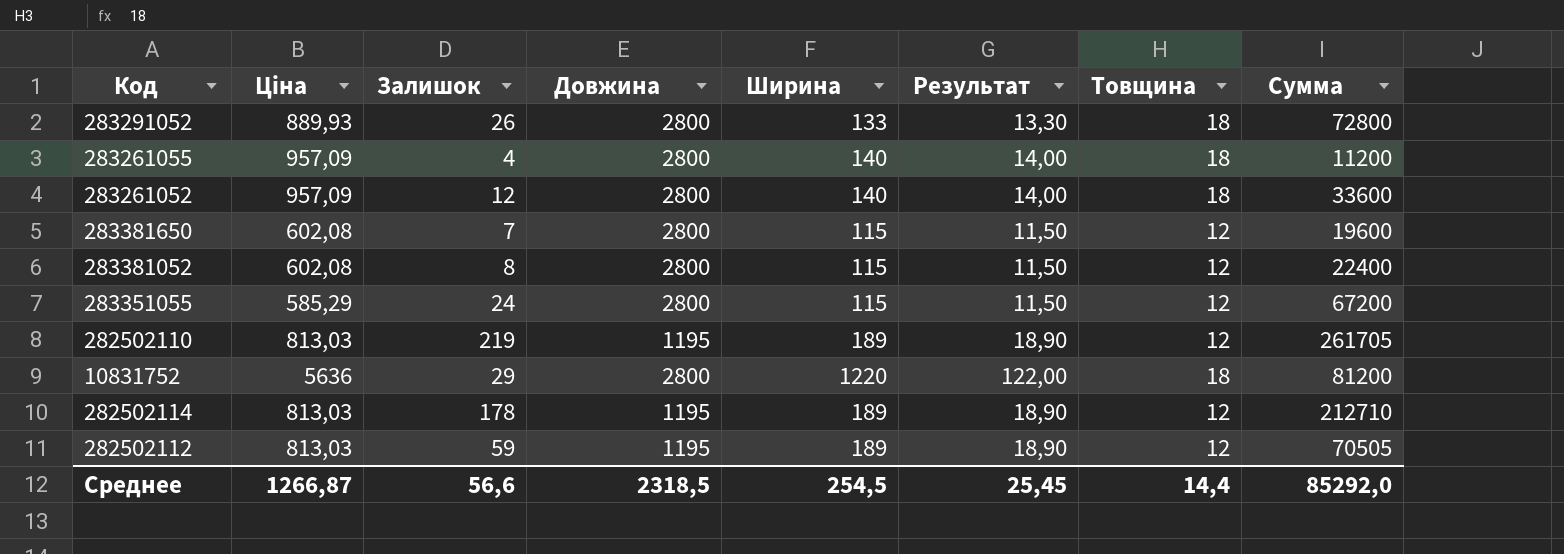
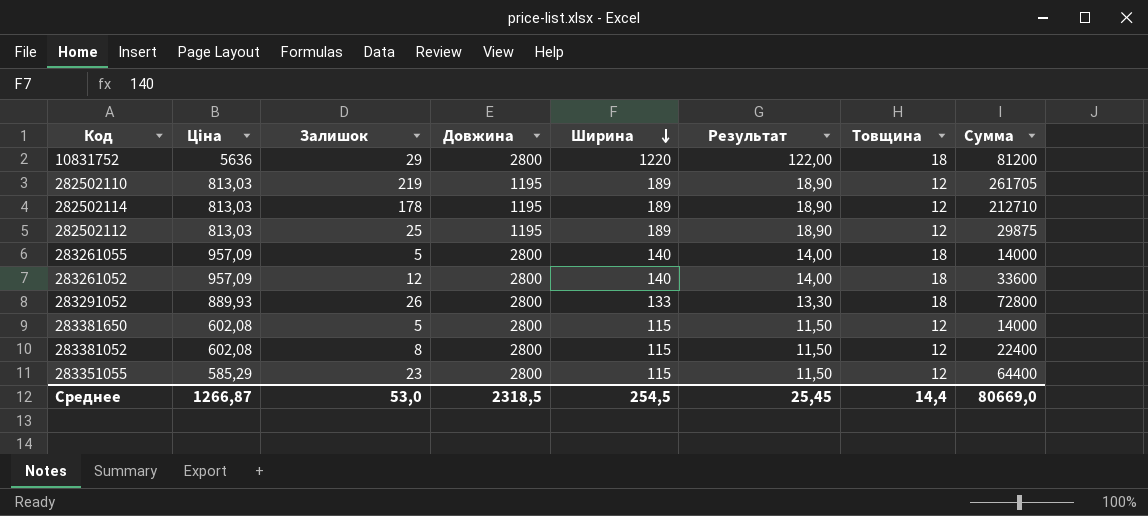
row order: none -> Ширина descending
282502112 | Залишок: 59 -> 25
282502112 | Сумма: 70505 -> 29875
283261055 | Залишок: 4 -> 5
283261055 | Сумма: 11200 -> 14000
283381650 | Залишок: 7 -> 5
283381650 | Сумма: 19600 -> 14000
283351055 | Залишок: 24 -> 23
283351055 | Сумма: 67200 -> 64400
Среднее | Залишок: 56,6 -> 53,0
Среднее | Сумма: 85292,0 -> 80669,0

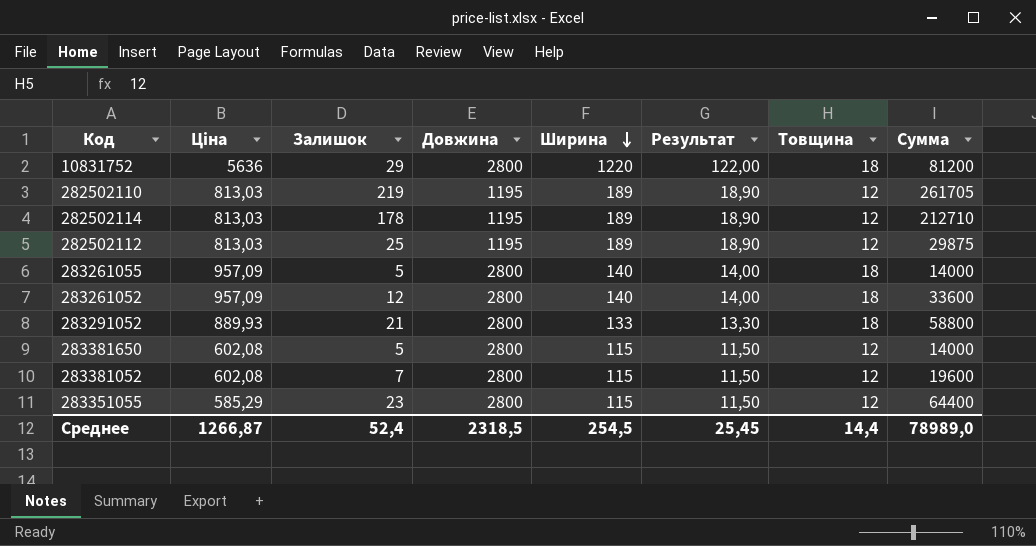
283291052 | Залишок: 26 -> 21
283291052 | Сумма: 72800 -> 58800
283381052 | Залишок: 8 -> 7
283381052 | Сумма: 22400 -> 19600
Среднее | Залишок: 53,0 -> 52,4
Среднее | Сумма: 80669,0 -> 78989,0

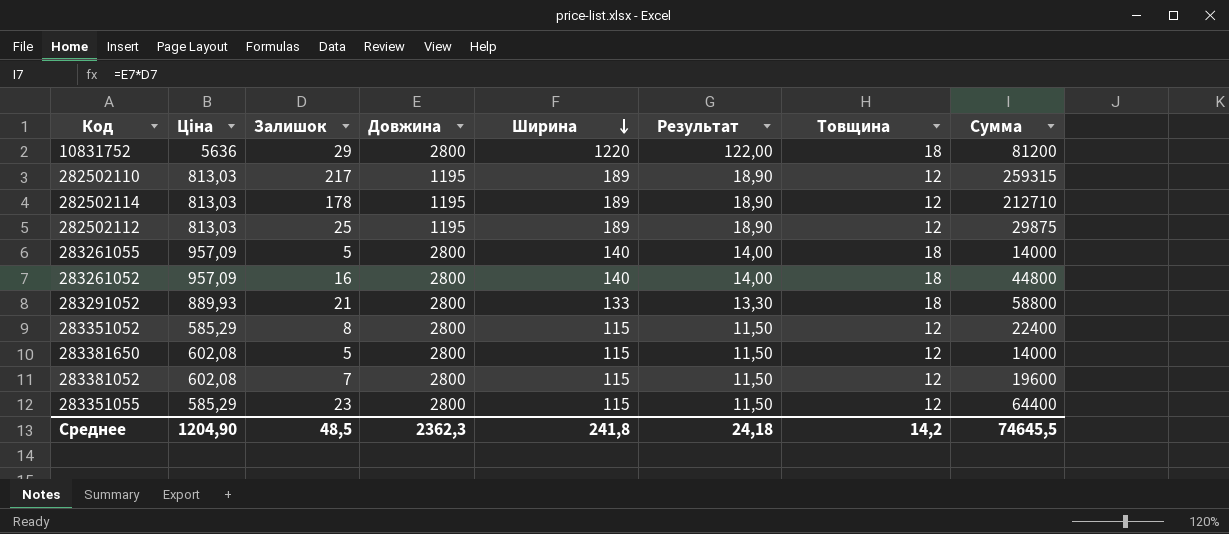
282502110 | Залишок: 219 -> 217
282502110 | Сумма: 261705 -> 259315
283261052 | Залишок: 12 -> 16
283261052 | Сумма: 33600 -> 44800
row 283351052: none -> 585,29 | 8 | 2800 | 115 | 11,50 | 12 | 22400
Среднее | Ціна: 1266,87 -> 1204,90
Среднее | Залишок: 52,4 -> 48,5
Среднее | Довжина: 2318,5 -> 2362,3
Среднее | Ширина: 254,5 -> 241,8
Среднее | Результат: 25,45 -> 24,18
Среднее | Товщина: 14,4 -> 14,2
Среднее | Сумма: 78989,0 -> 74645,5

